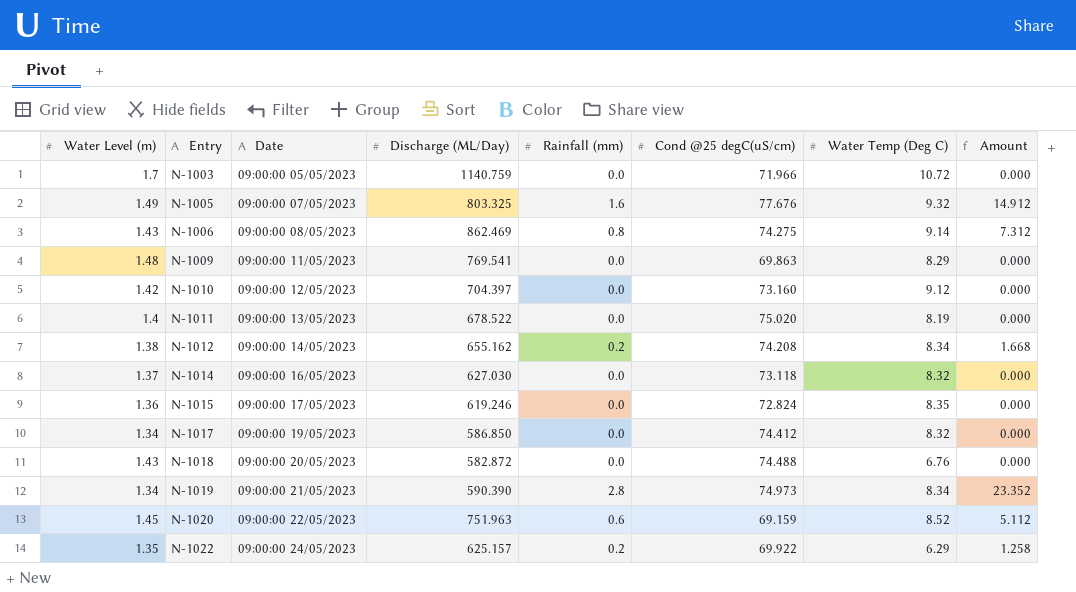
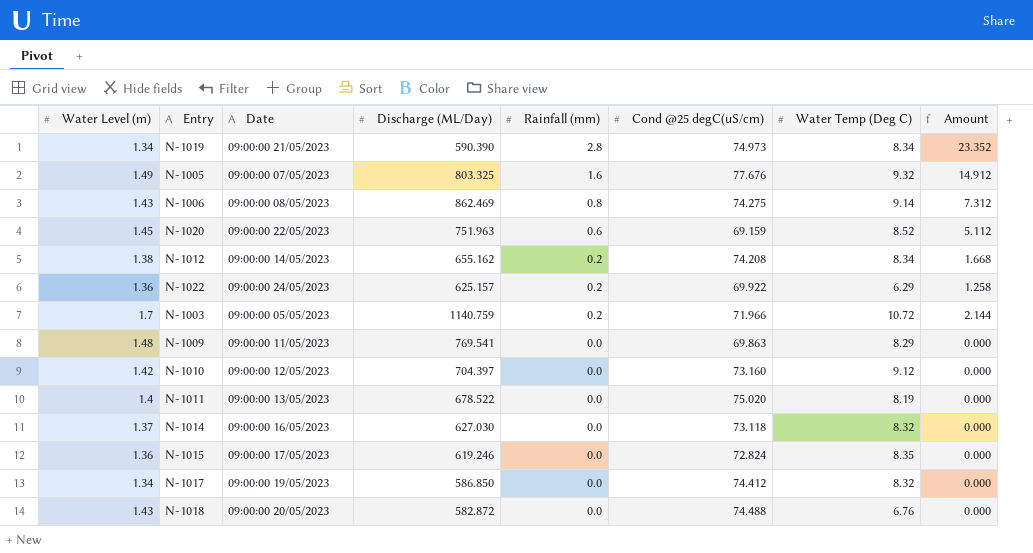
row order: Entry ascending -> Rainfall (mm) descending
N-1022 | Water Level (m): 1.35 -> 1.36
N-1003 | Rainfall (mm): 0.0 -> 0.2
N-1003 | Amount: 0.000 -> 2.144

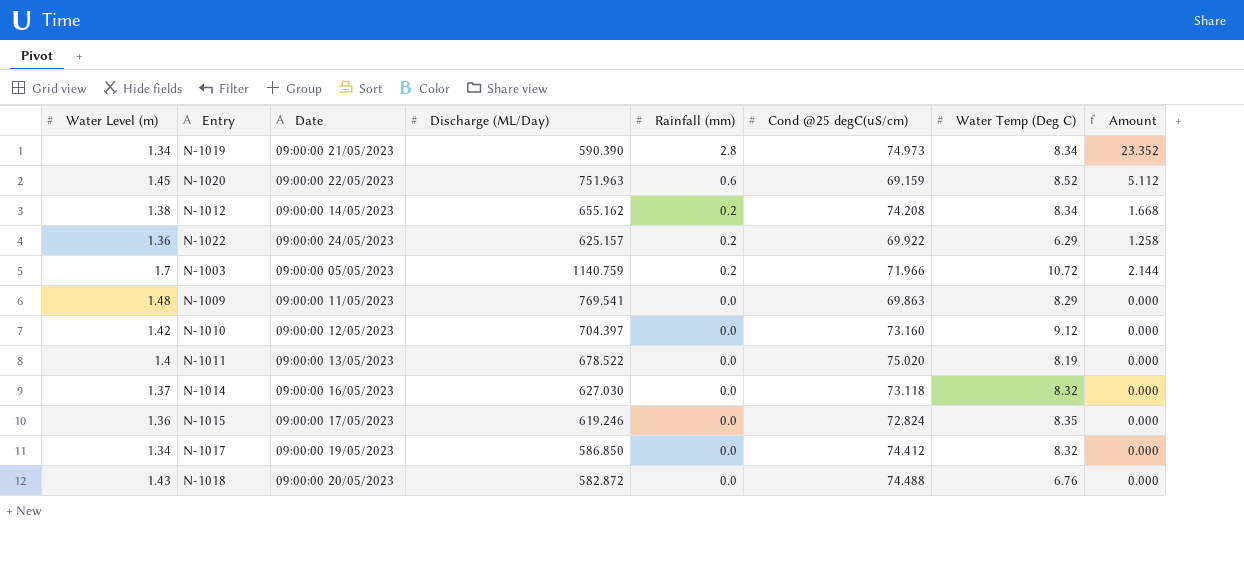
row N-1005: 1.49 | 09:00:00 07/05/2023 | 803.325 | 1.6 | 77.676 | 9.32 | 14.912 -> none
row N-1006: 1.43 | 09:00:00 08/05/2023 | 862.469 | 0.8 | 74.275 | 9.14 | 7.312 -> none

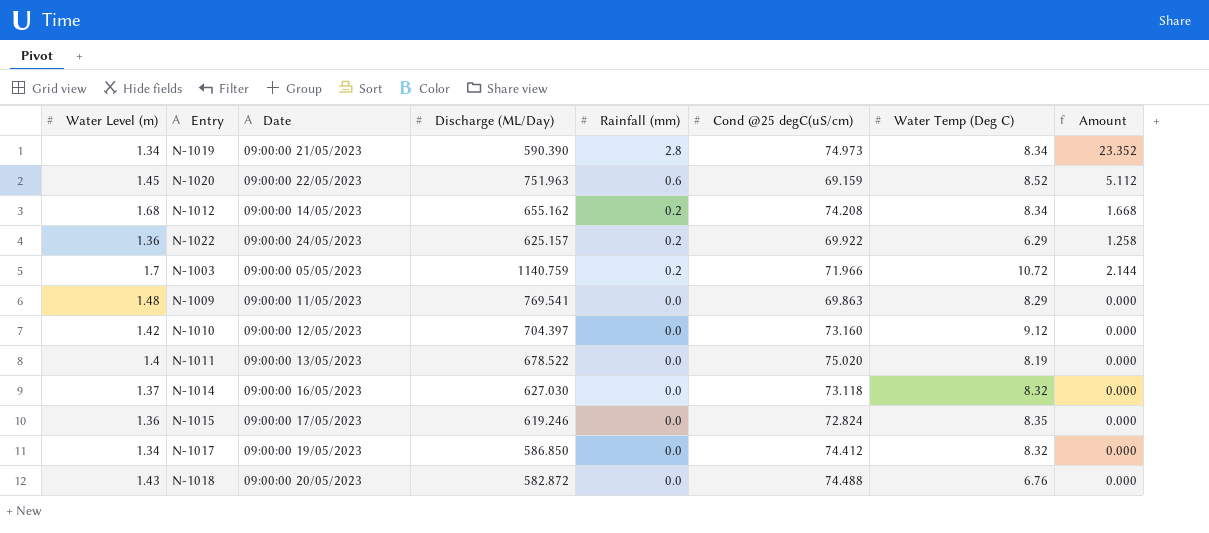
N-1012 | Water Level (m): 1.38 -> 1.68

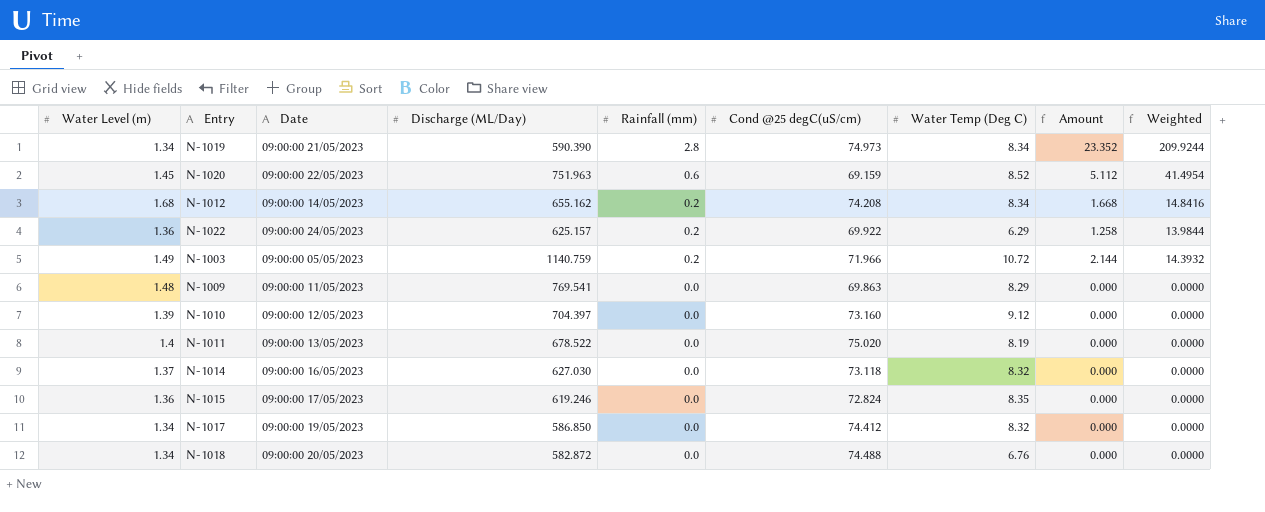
column Weighted | formula: none -> [Rainfall (mm)] * [Cond @25 degC(uS/cm)]
N-1003 | Water Level (m): 1.7 -> 1.49
N-1010 | Water Level (m): 1.42 -> 1.39
N-1018 | Water Level (m): 1.43 -> 1.34

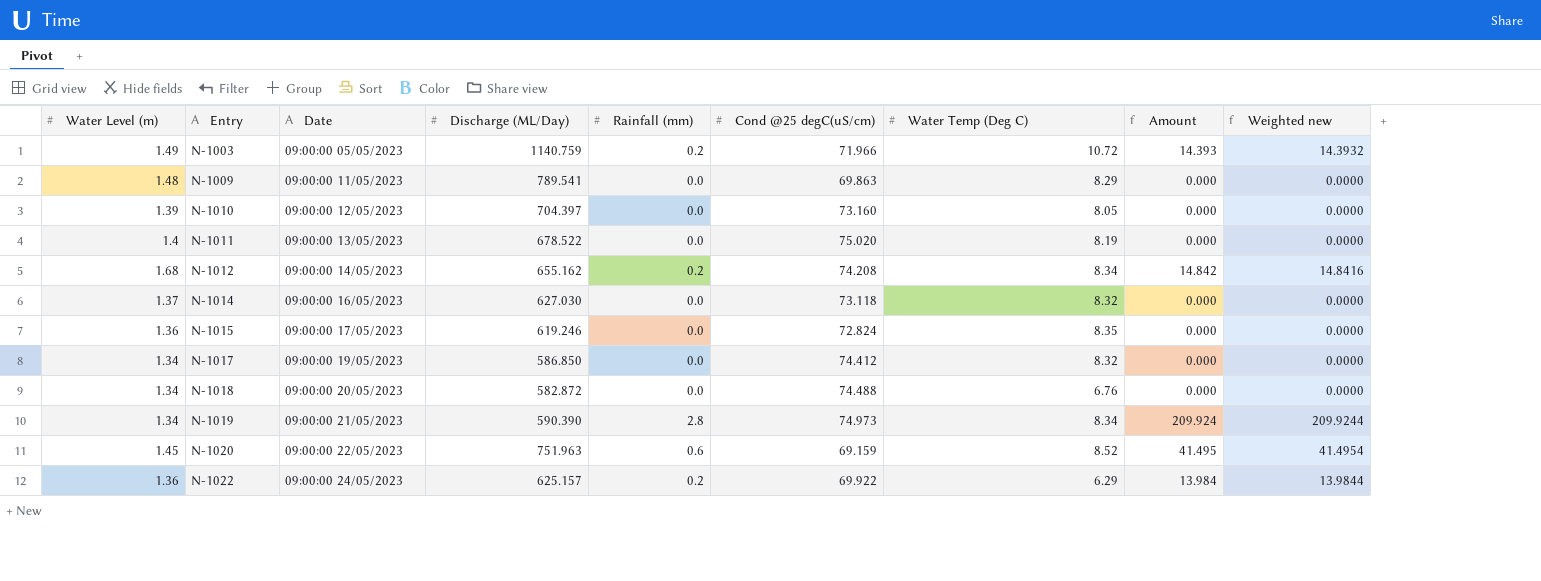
row order: Rainfall (mm) descending -> Entry ascending
column Amount | formula: [Rainfall (mm)] * [Water Temp (Deg C)] -> [Rainfall (mm)] * [Cond @25 degC(uS/cm)]
column name: Weighted -> Weighted new
N-1009 | Discharge (ML/Day): 769.541 -> 789.541
N-1010 | Water Temp (Deg C): 9.12 -> 8.05

